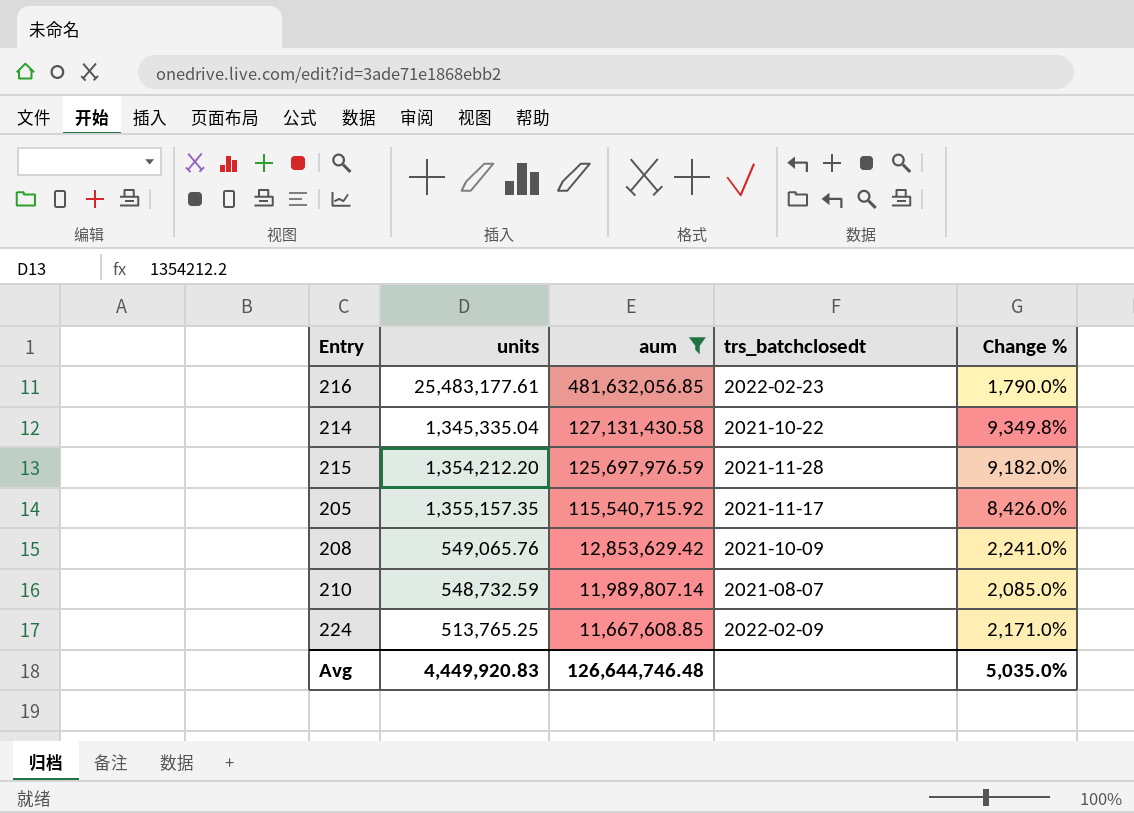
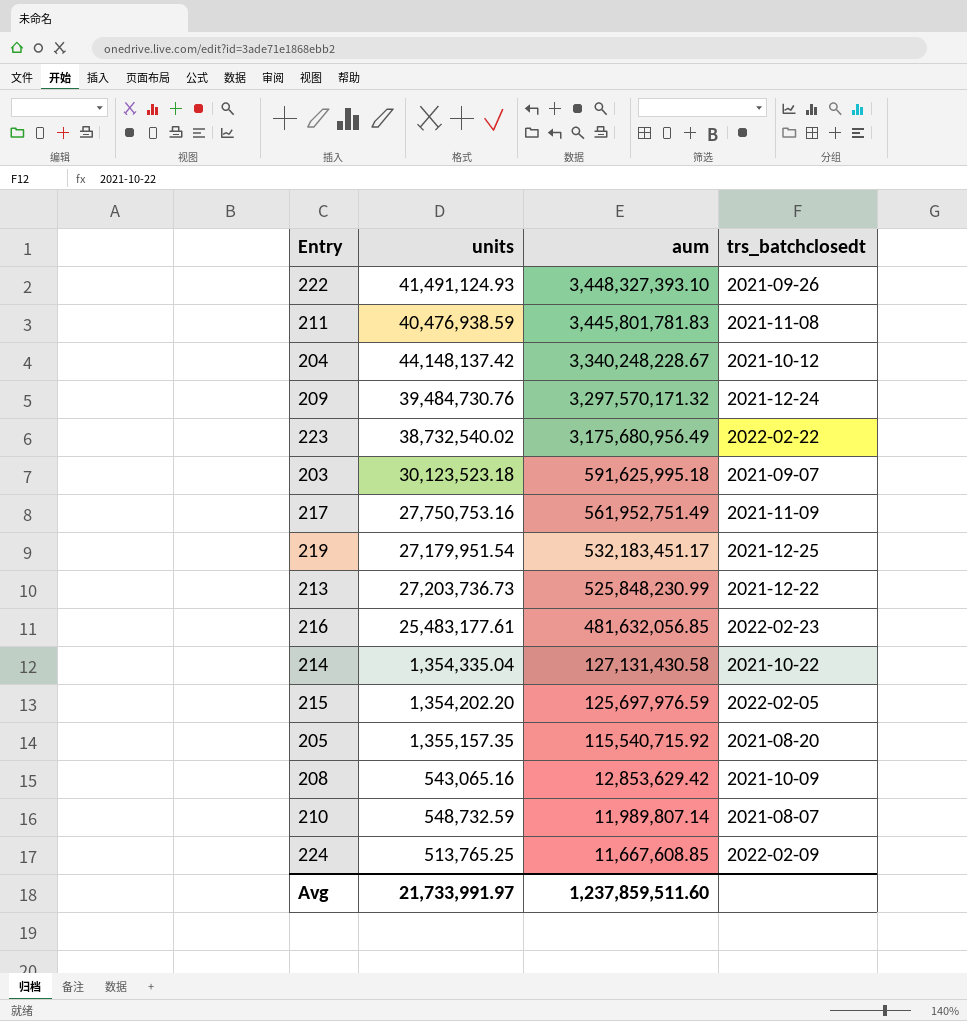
filter: aum <= 481,632,056.85 -> none
column Change % | formula: ([aum] - [units]) / [units] -> none
214 | units: 1,345,335.04 -> 1,354,335.04
215 | units: 1,354,212.20 -> 1,354,202.20
215 | trs_batchclosedt: 2021-11-28 -> 2022-02-05
205 | trs_batchclosedt: 2021-11-17 -> 2021-08-20
208 | units: 549,065.76 -> 543,065.16
Avg | units: 4,449,920.83 -> 21,733,991.97
Avg | aum: 126,644,746.48 -> 1,237,859,511.60

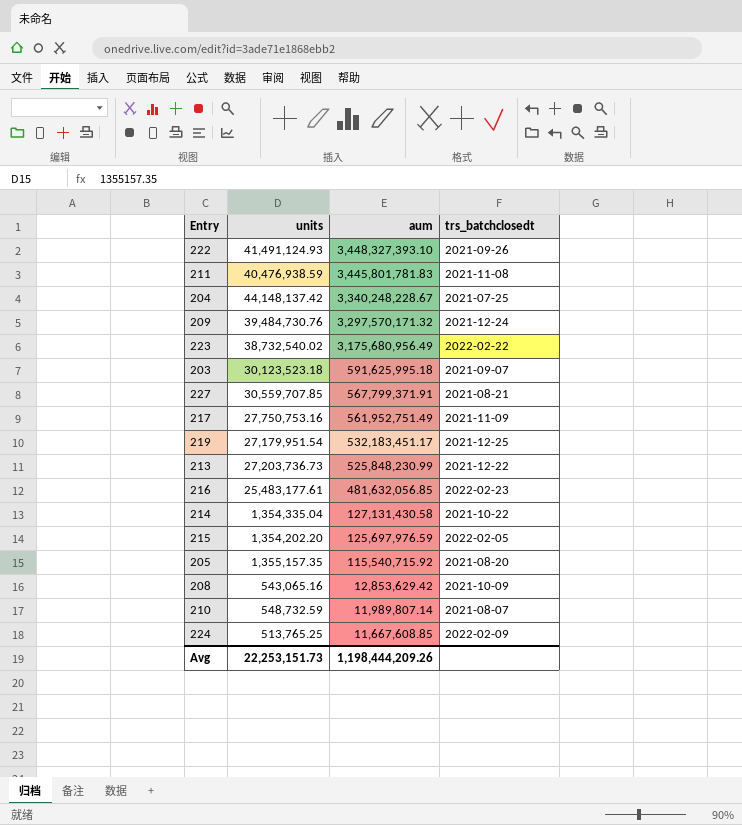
204 | trs_batchclosedt: 2021-10-12 -> 2021-07-25
row 227: none -> 30,559,707.85 | 567,799,371.91 | 2021-08-21
Avg | units: 21,733,991.97 -> 22,253,151.73
Avg | aum: 1,237,859,511.60 -> 1,198,444,209.26

